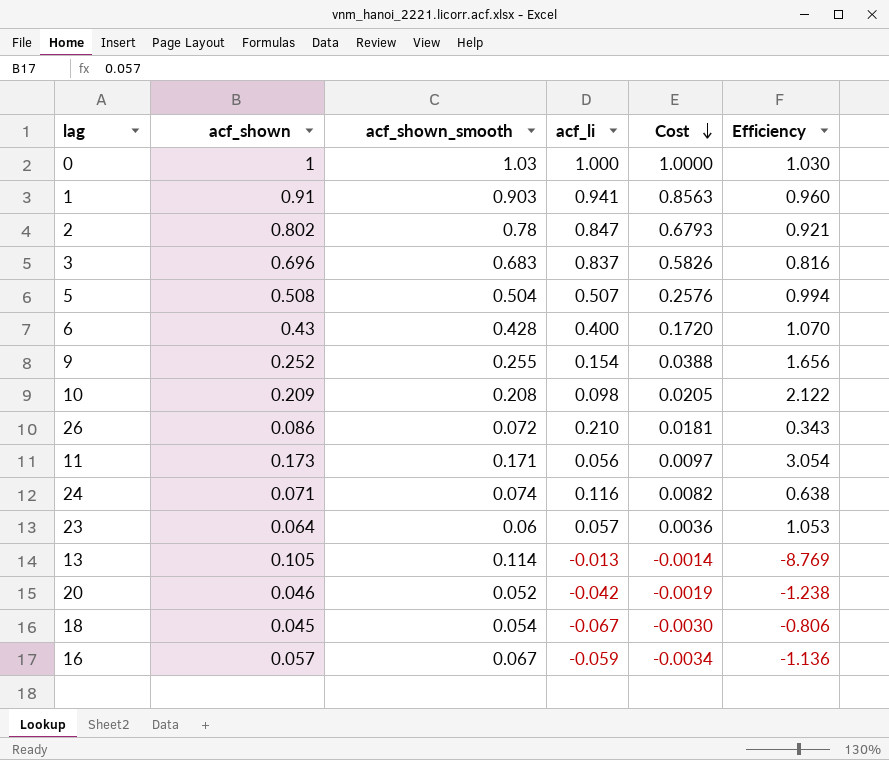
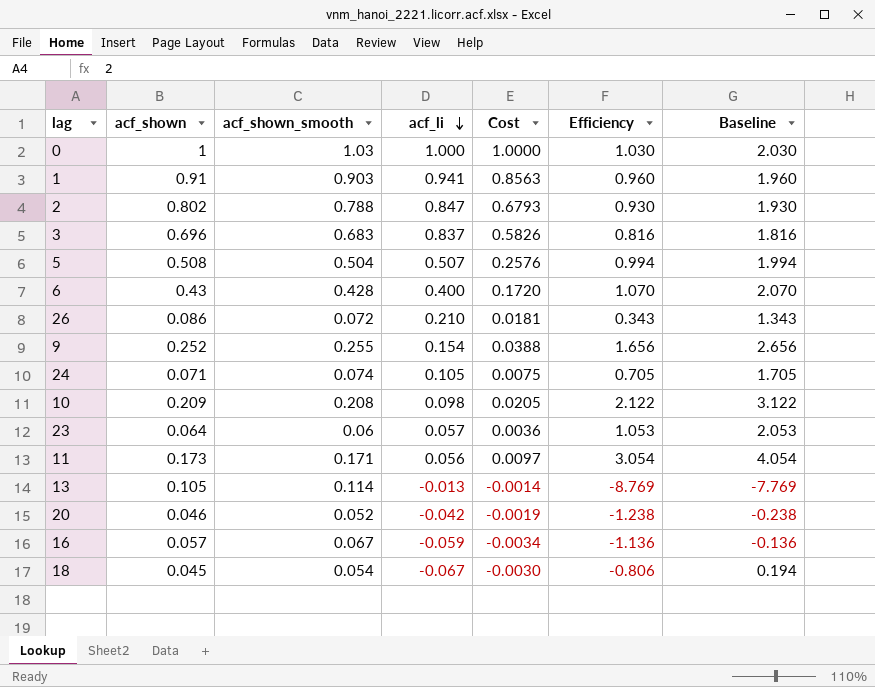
row order: Cost descending -> acf_li descending
column Baseline | formula: none -> [Efficiency] + 1
2 | acf_shown_smooth: 0.78 -> 0.788
2 | Efficiency: 0.921 -> 0.930
24 | acf_li: 0.116 -> 0.105
24 | Cost: 0.0082 -> 0.0075
24 | Efficiency: 0.638 -> 0.705

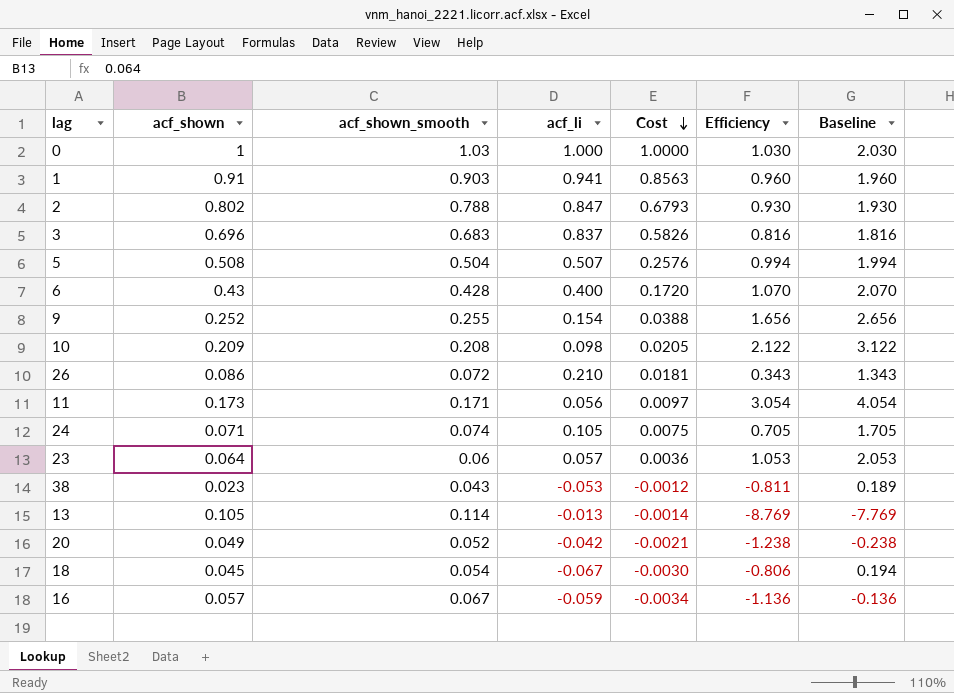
row order: acf_li descending -> Cost descending
row 38: none -> 0.023 | 0.043 | -0.053 | -0.0012 | -0.811 | 0.189
20 | acf_shown: 0.046 -> 0.049
20 | Cost: -0.0019 -> -0.0021

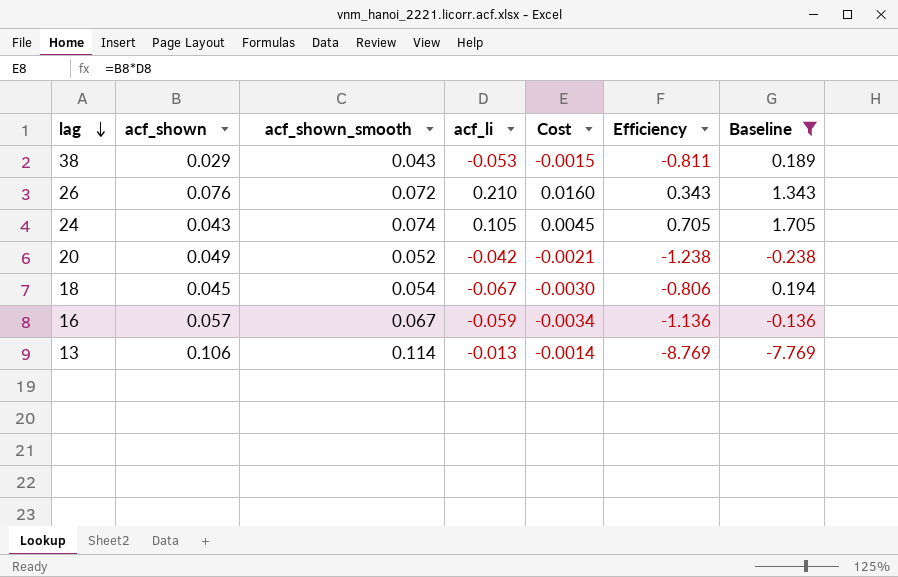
filter: none -> Baseline <= 1.705
row order: Cost descending -> lag descending
38 | acf_shown: 0.023 -> 0.029
38 | Cost: -0.0012 -> -0.0015
26 | acf_shown: 0.086 -> 0.076
26 | Cost: 0.0181 -> 0.0160
24 | acf_shown: 0.071 -> 0.043
24 | Cost: 0.0075 -> 0.0045
13 | acf_shown: 0.105 -> 0.106

